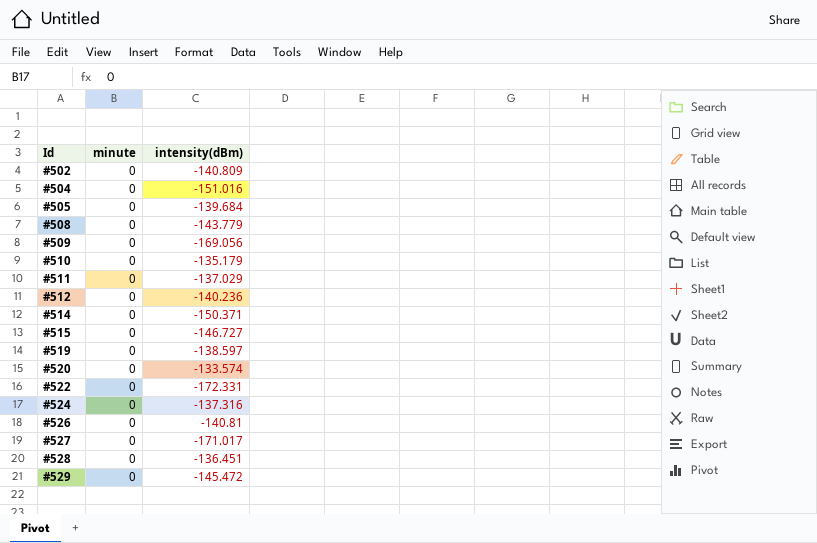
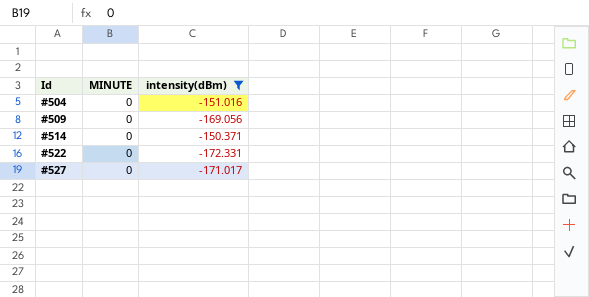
filter: none -> intensity(dBm) <= -150.371
column name: minute -> MINUTE

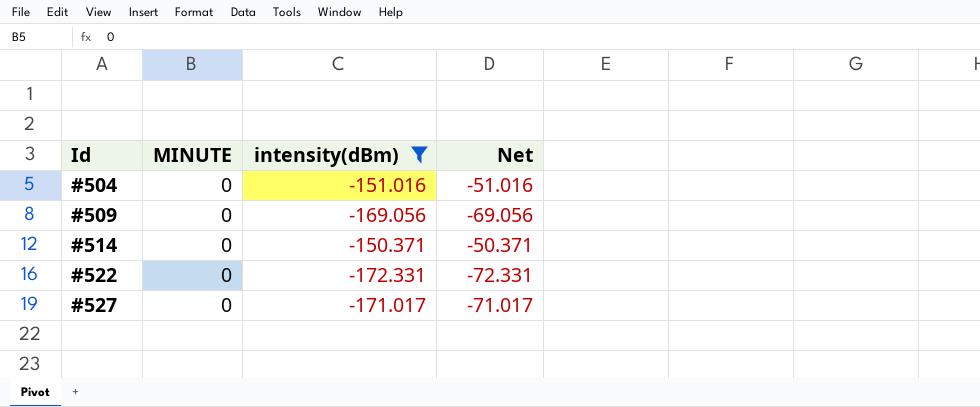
column Net | formula: none -> [intensity(dBm)] + 100

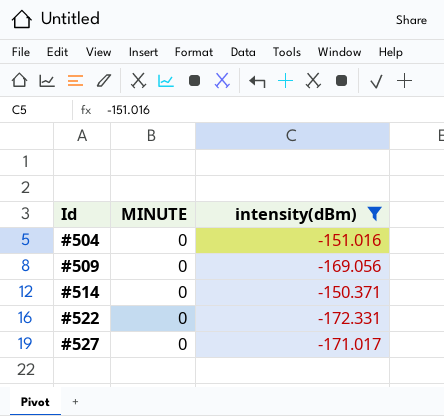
column Net | formula: [intensity(dBm)] + 100 -> none

